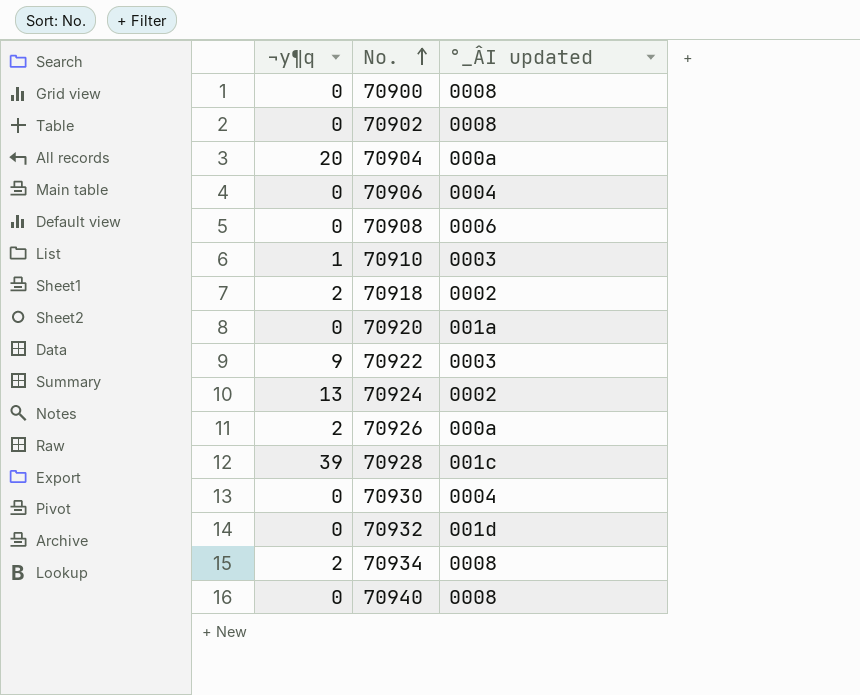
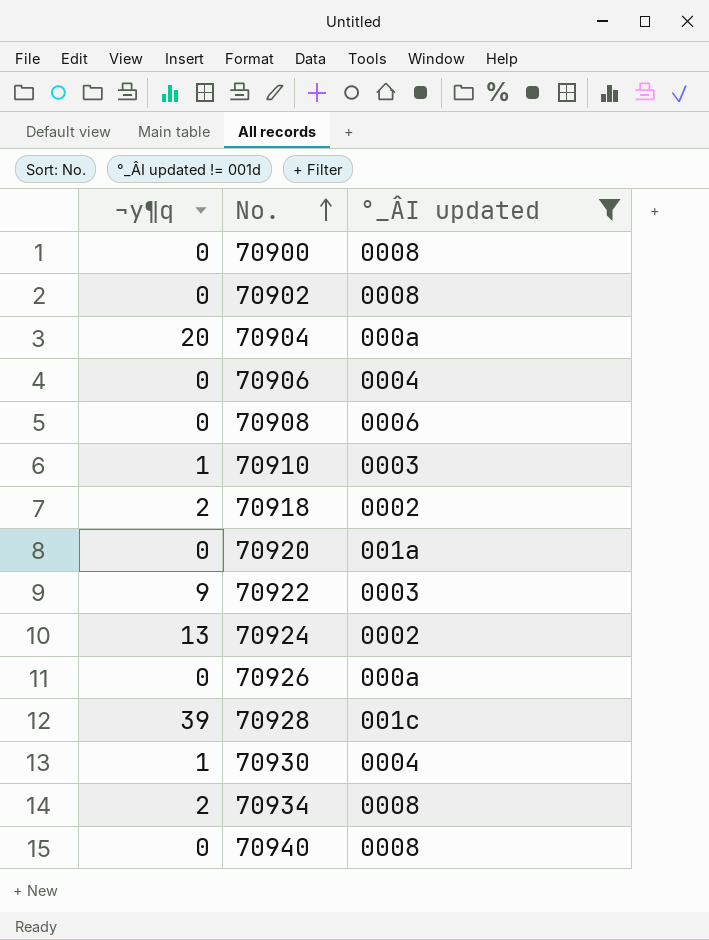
filter: none -> °_ÂI updated != 001d
70926 | ¬y¶q: 2 -> 0
70930 | ¬y¶q: 0 -> 1

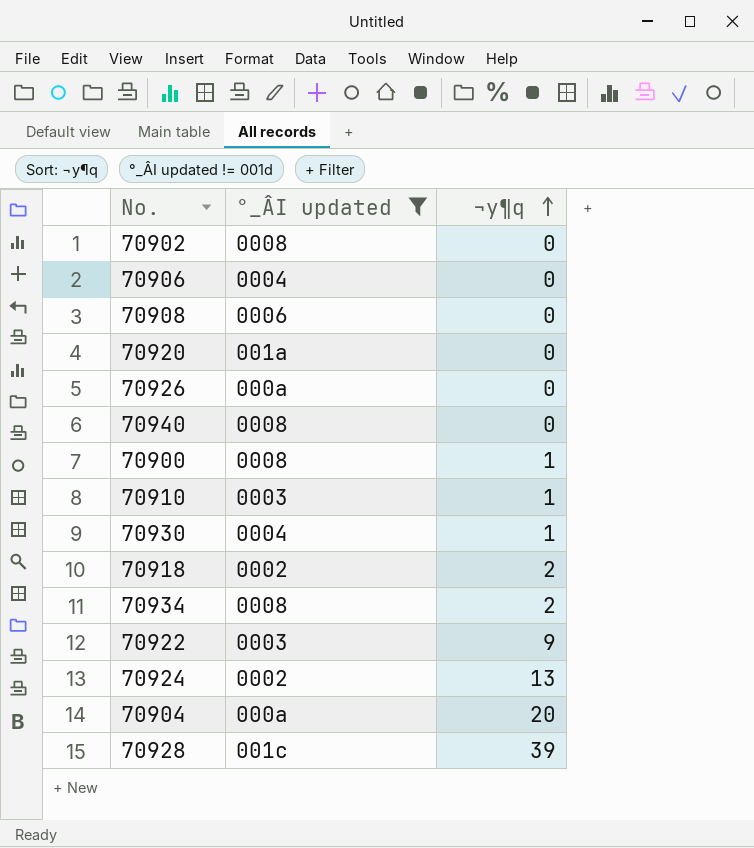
row order: No. ascending -> ¬y¶q ascending
column ¬y¶q | position: 1 -> 3
70900 | ¬y¶q: 0 -> 1

